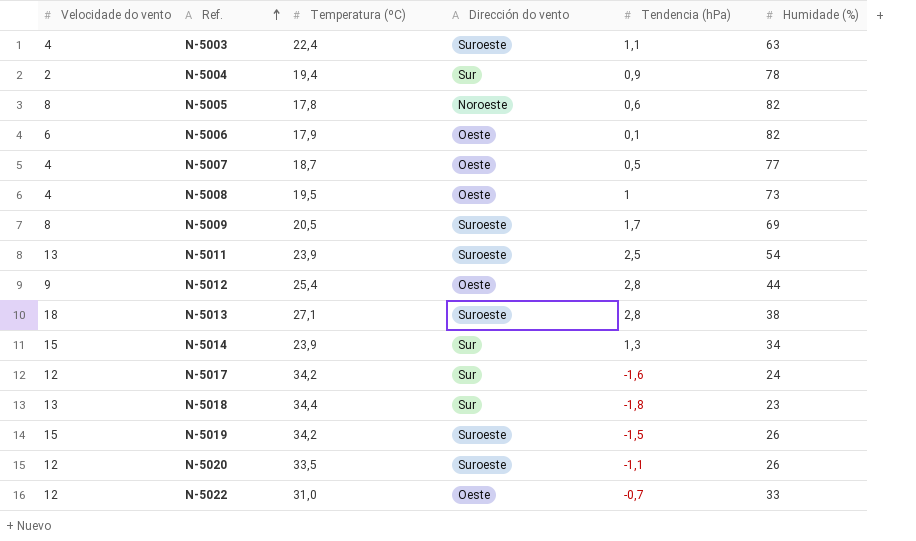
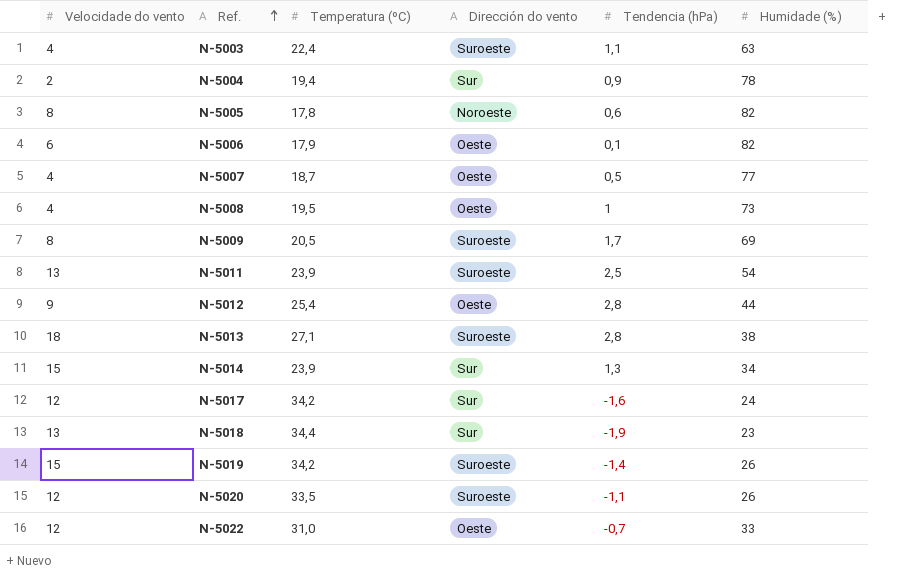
N-5018 | Tendencia (hPa): -1,8 -> -1,9
N-5019 | Tendencia (hPa): -1,5 -> -1,4

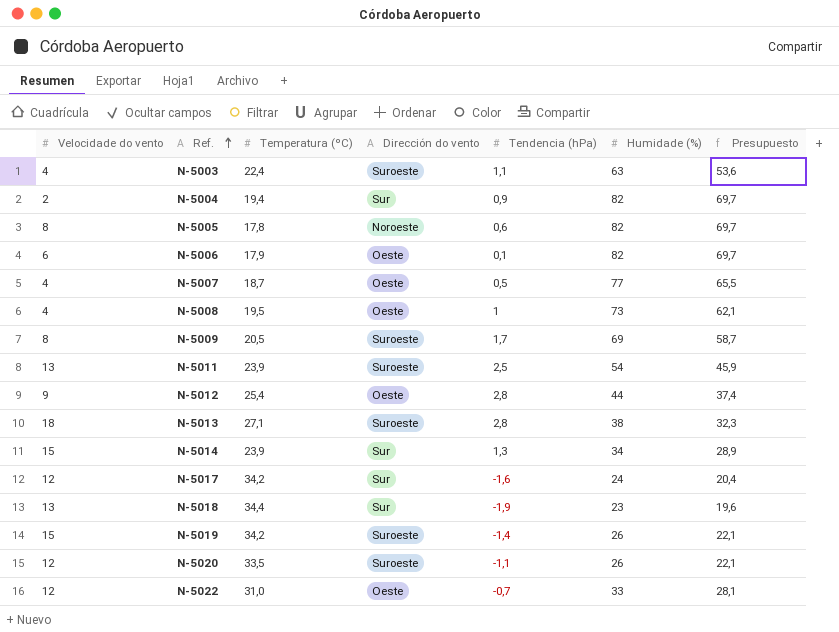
column Presupuesto | formula: none -> [Humidade (%)] * 0,85
N-5004 | Humidade (%): 78 -> 82

